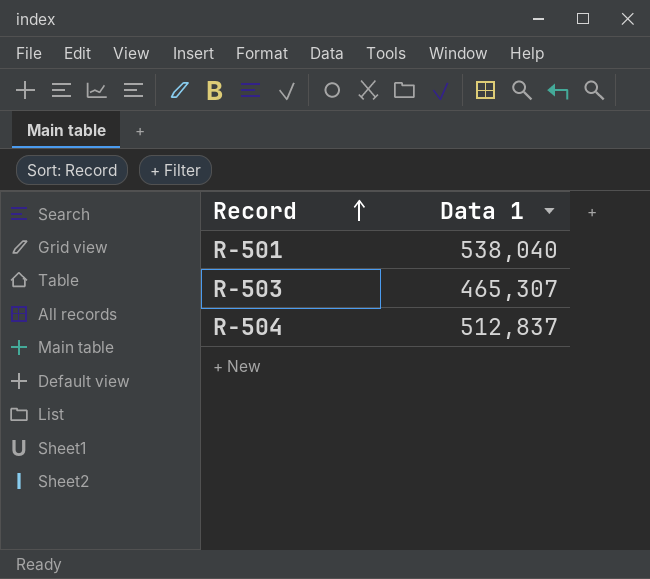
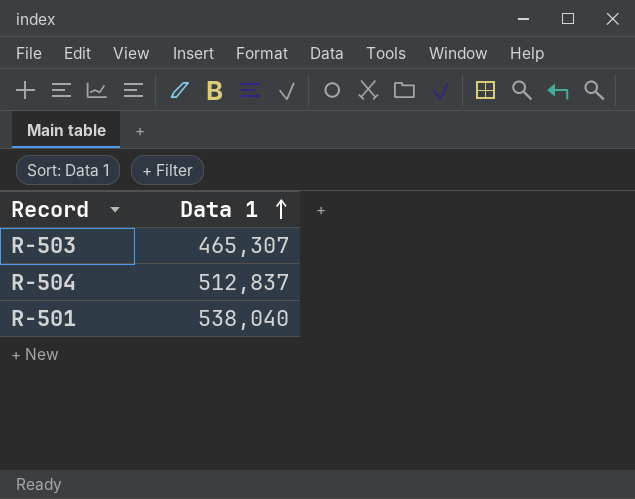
row order: Record ascending -> Data 1 ascending

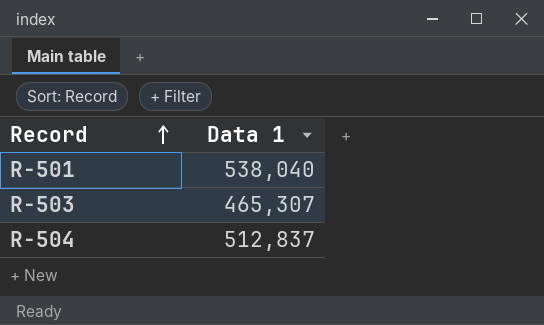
row order: Data 1 ascending -> Record ascending

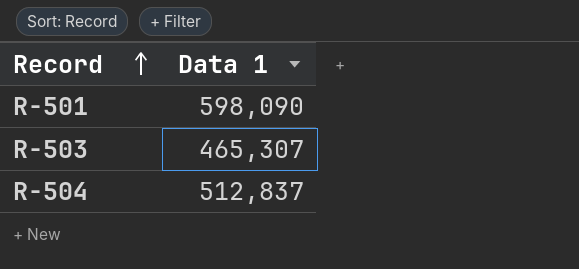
R-501 | Data 1: 538,040 -> 598,090

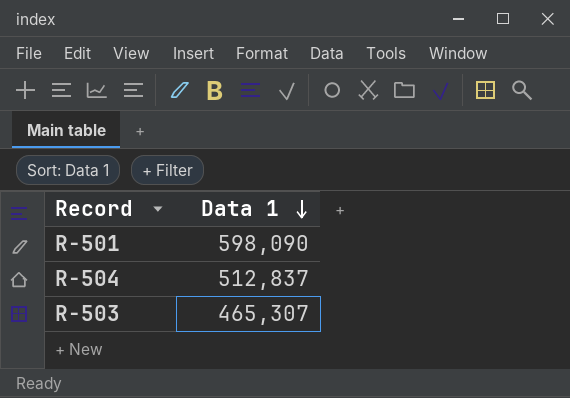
row order: Record ascending -> Data 1 descending

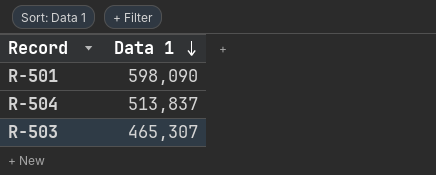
R-504 | Data 1: 512,837 -> 513,837

